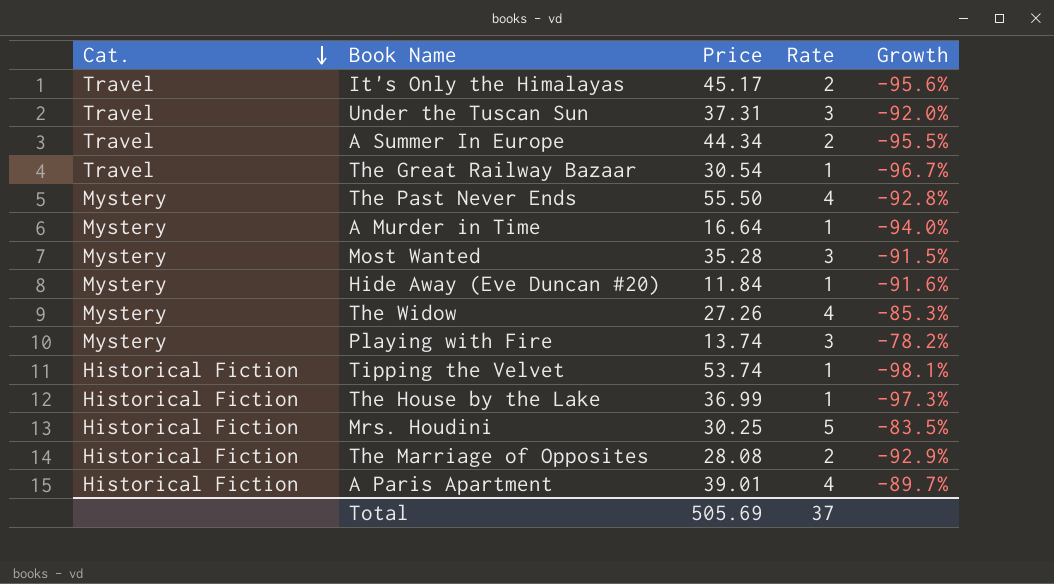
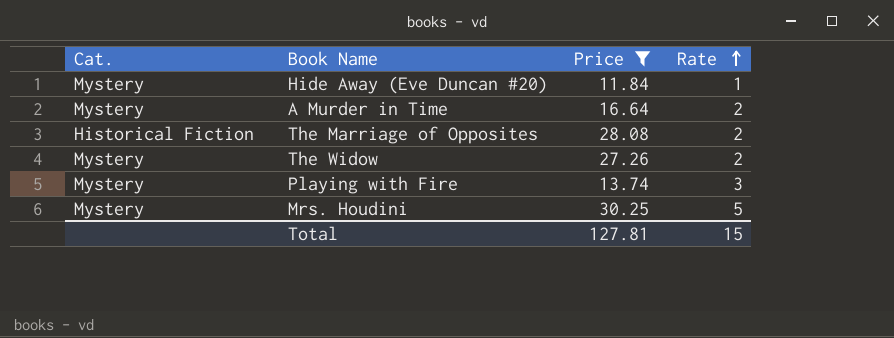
filter: none -> Price <= 30.25
row order: Cat. descending -> Rate ascending
column Growth | formula: ([Rate] - [Price]) / [Price] -> none
A Murder in Time | Rate: 1 -> 2
The Widow | Rate: 4 -> 2
Mrs. Houdini | Cat.: Historical Fiction -> Mystery
Total | Price: 505.69 -> 127.81
Total | Rate: 37 -> 15

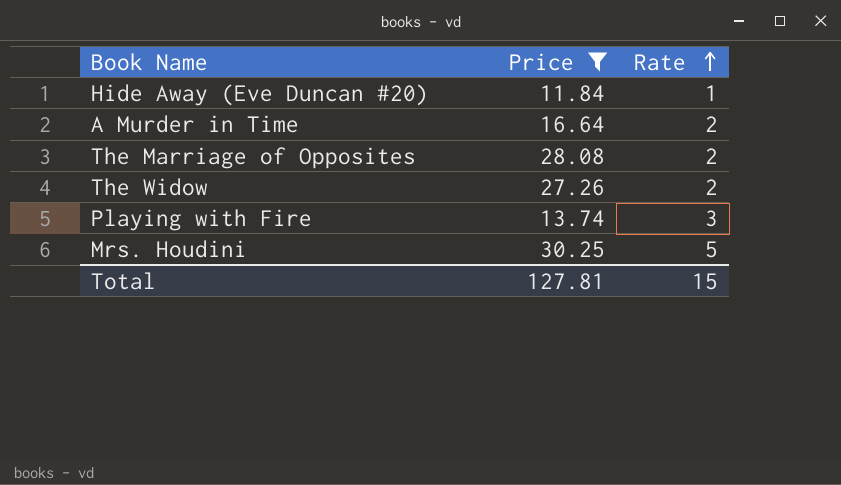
column Cat. | position: 1 -> none

